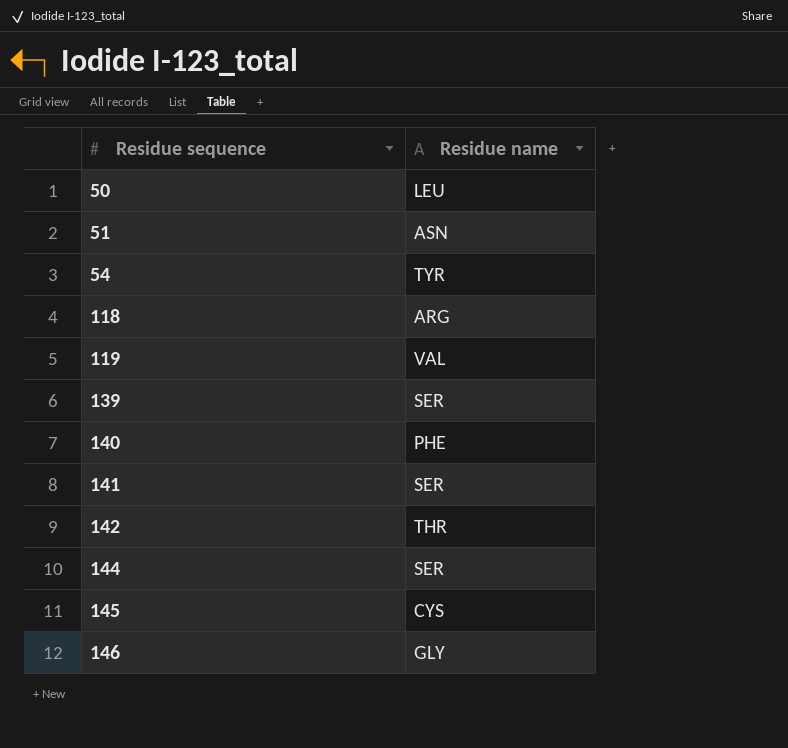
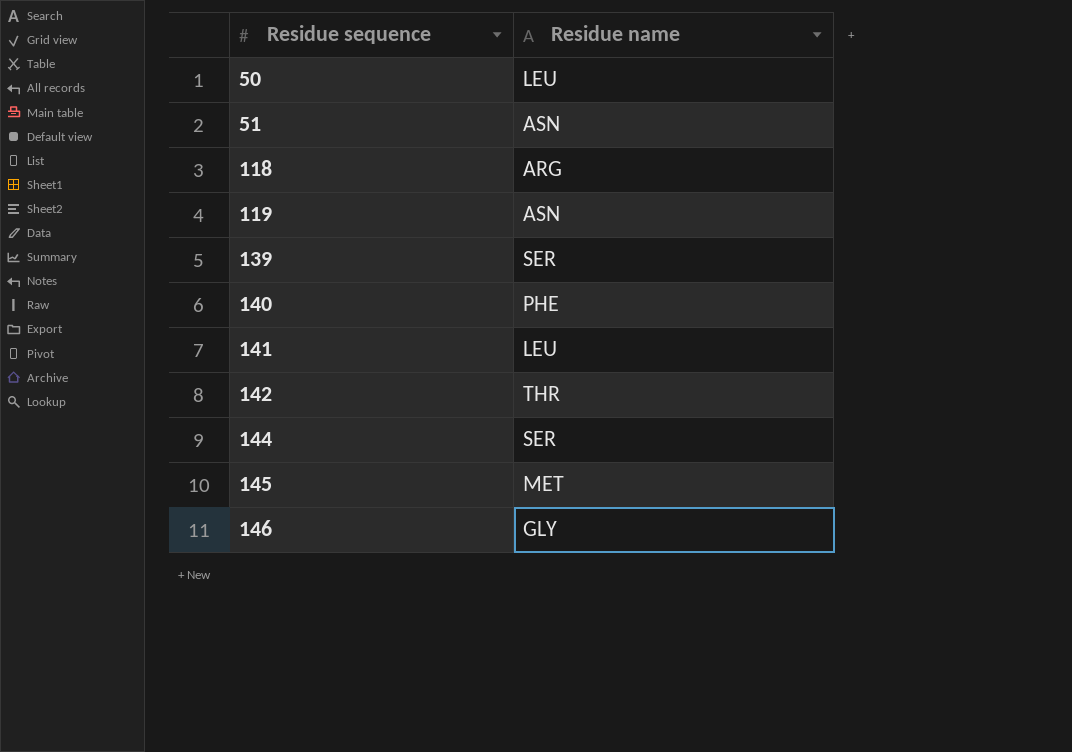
row 54: TYR -> none
119 | Residue name: VAL -> ASN
141 | Residue name: SER -> LEU
145 | Residue name: CYS -> MET

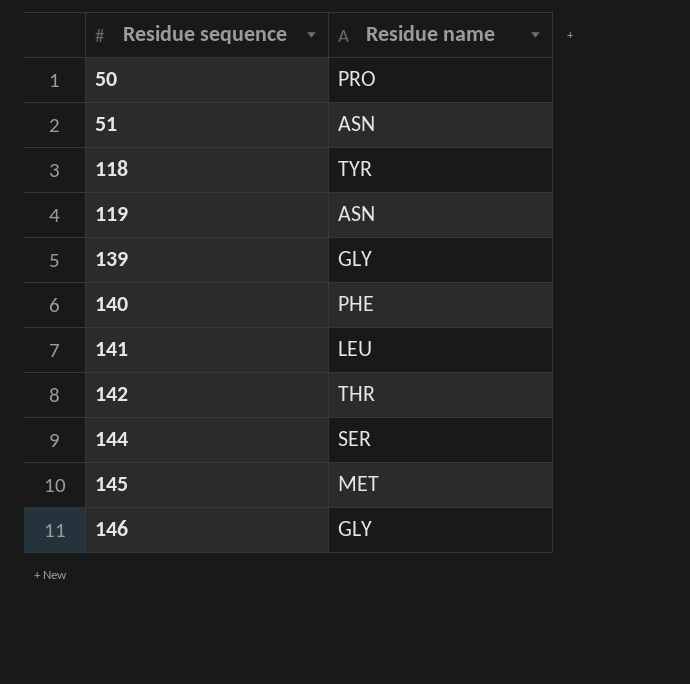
50 | Residue name: LEU -> PRO
118 | Residue name: ARG -> TYR
139 | Residue name: SER -> GLY

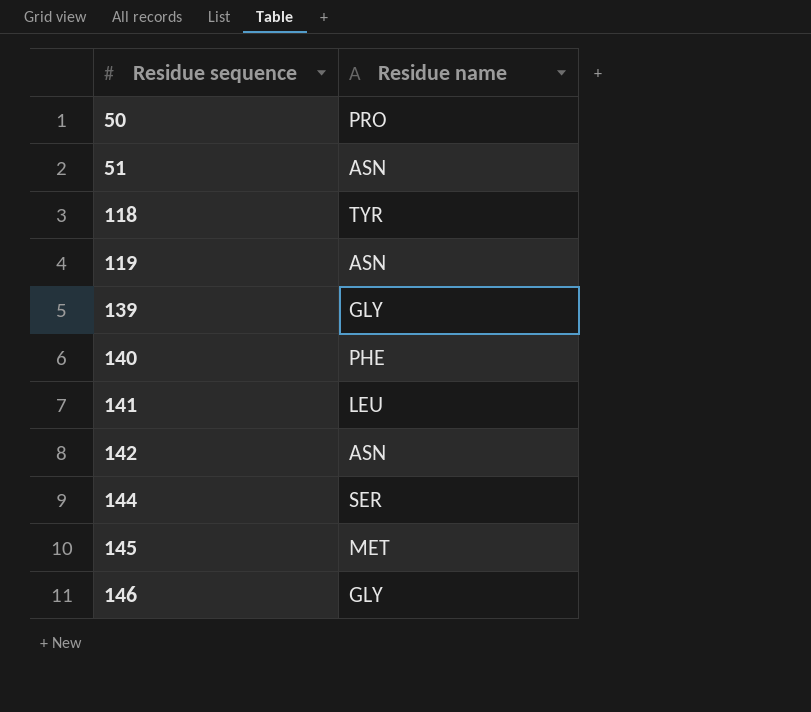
142 | Residue name: THR -> ASN

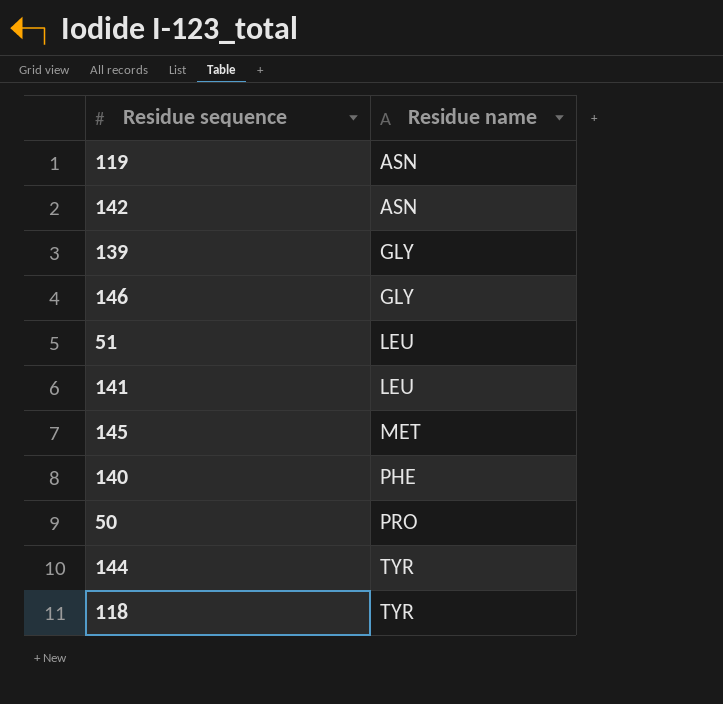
row order: Residue sequence ascending -> Residue name ascending
51 | Residue name: ASN -> LEU
144 | Residue name: SER -> TYR

